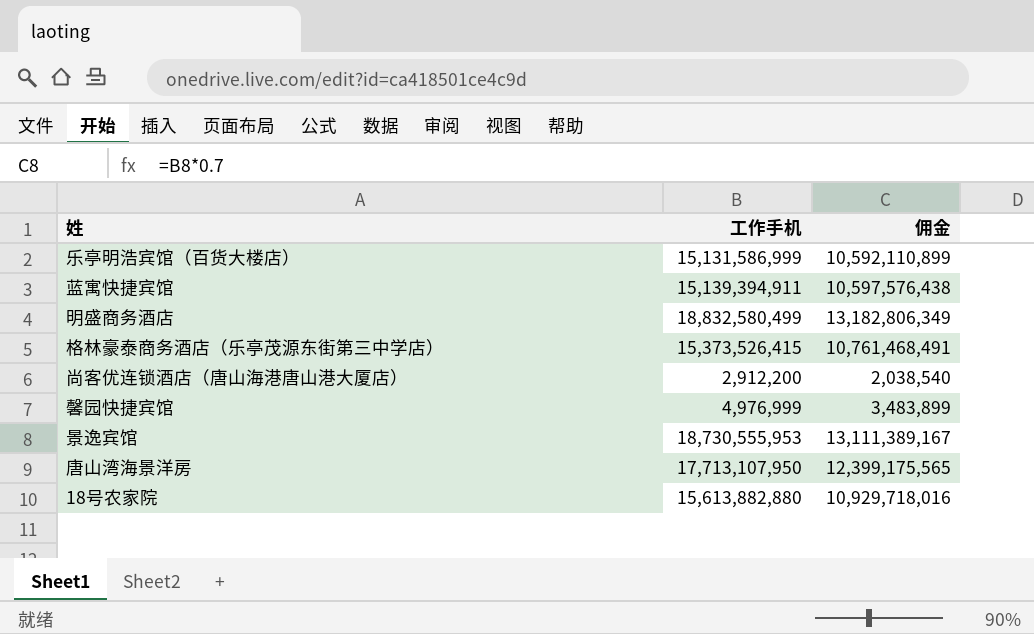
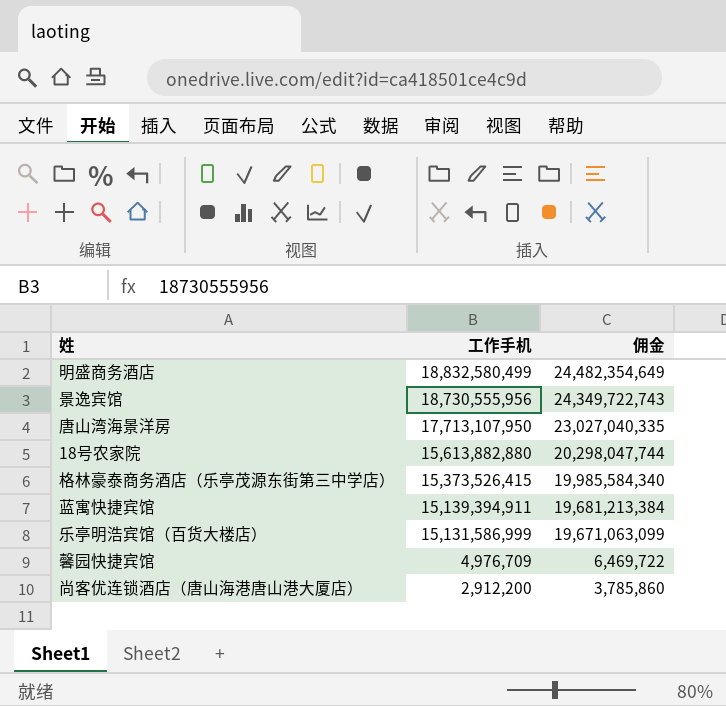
row order: none -> 工作手机 descending
column 佣金 | formula: [工作手机] * 0.7 -> [工作手机] * 1.3
景逸宾馆 | 工作手机: 18,730,555,953 -> 18,730,555,956
馨园快捷宾馆 | 工作手机: 4,976,999 -> 4,976,709

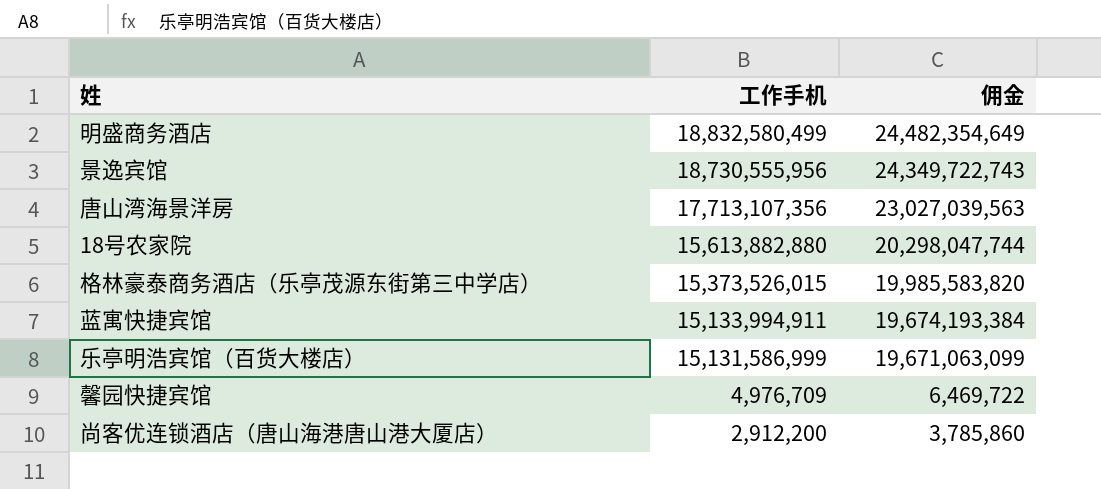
唐山湾海景洋房 | 工作手机: 17,713,107,950 -> 17,713,107,356
唐山湾海景洋房 | 佣金: 23,027,040,335 -> 23,027,039,563
格林豪泰商务酒店（乐亭茂源东街第三中学店） | 工作手机: 15,373,526,415 -> 15,373,526,015
格林豪泰商务酒店（乐亭茂源东街第三中学店） | 佣金: 19,985,584,340 -> 19,985,583,820
蓝寓快捷宾馆 | 工作手机: 15,139,394,911 -> 15,133,994,911
蓝寓快捷宾馆 | 佣金: 19,681,213,384 -> 19,674,193,384

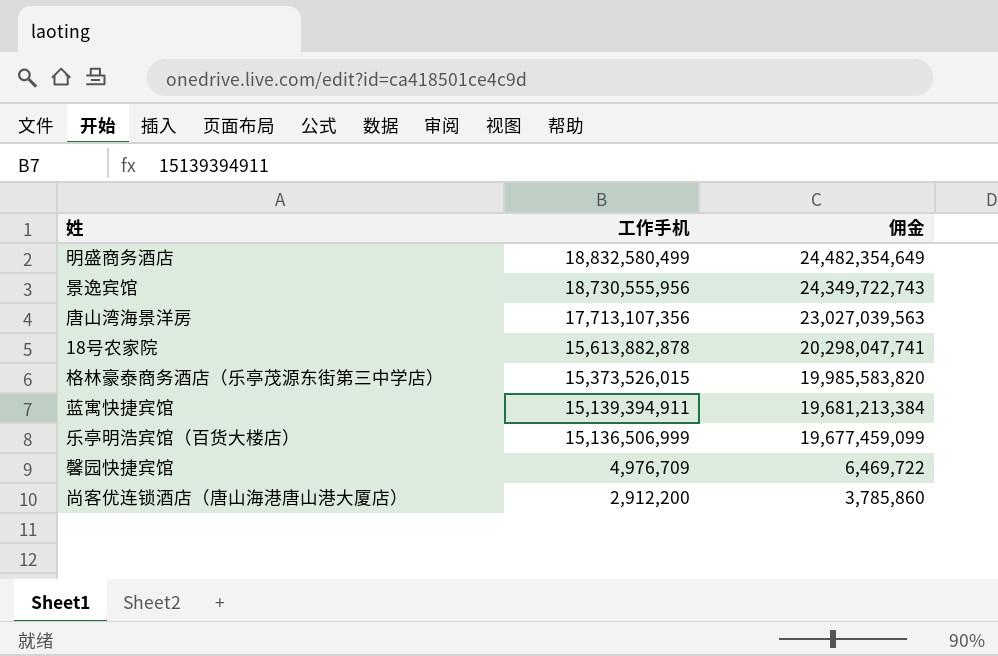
18号农家院 | 工作手机: 15,613,882,880 -> 15,613,882,878
18号农家院 | 佣金: 20,298,047,744 -> 20,298,047,741
蓝寓快捷宾馆 | 工作手机: 15,133,994,911 -> 15,139,394,911
蓝寓快捷宾馆 | 佣金: 19,674,193,384 -> 19,681,213,384
乐亭明浩宾馆（百货大楼店） | 工作手机: 15,131,586,999 -> 15,136,506,999
乐亭明浩宾馆（百货大楼店） | 佣金: 19,671,063,099 -> 19,677,459,099

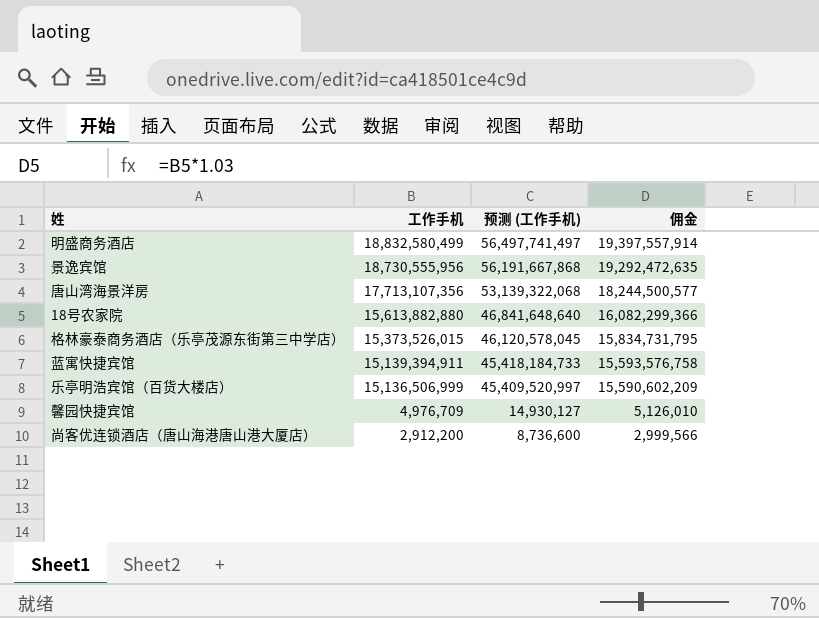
column 预测 (工作手机) | formula: none -> [工作手机] * 3
column 佣金 | formula: [工作手机] * 1.3 -> [工作手机] * 1.03
18号农家院 | 工作手机: 15,613,882,878 -> 15,613,882,880

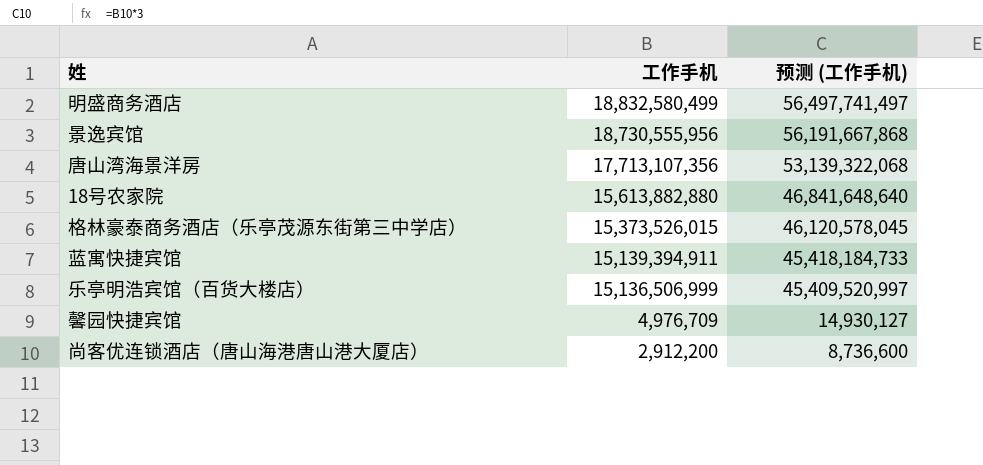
column 佣金 | formula: [工作手机] * 1.03 -> none

